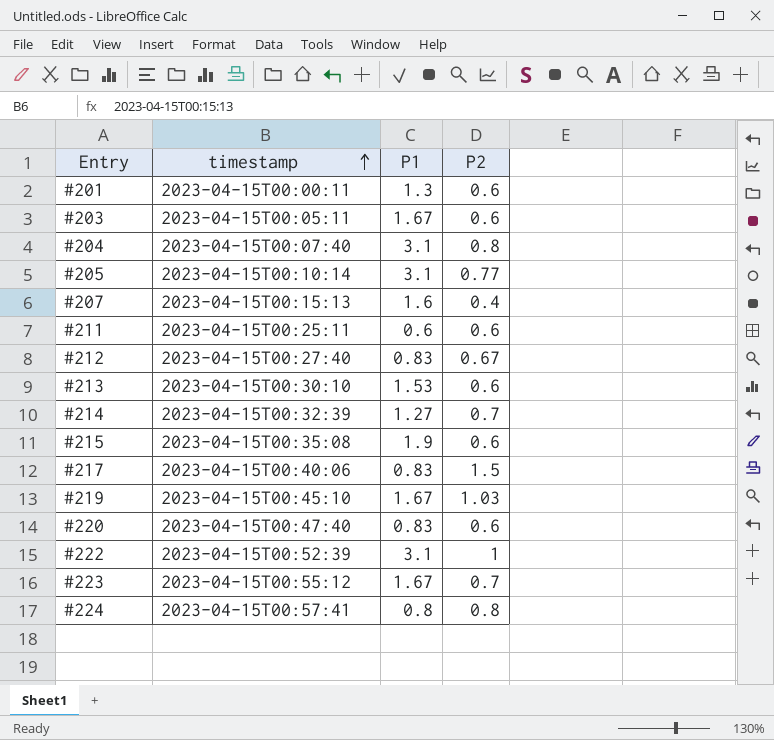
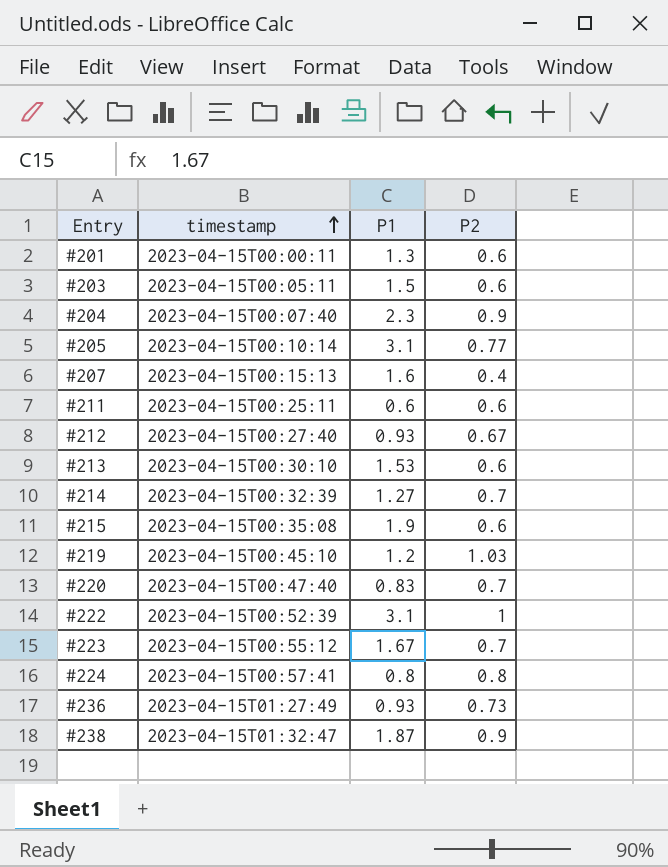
row #217: 2023-04-15T00:40:06 | 0.83 | 1.5 -> none
#203 | P1: 1.67 -> 1.5
#204 | P1: 3.1 -> 2.3
#204 | P2: 0.8 -> 0.9
#212 | P1: 0.83 -> 0.93
#219 | P1: 1.67 -> 1.2
#220 | P2: 0.6 -> 0.7
row #236: none -> 2023-04-15T01:27:49 | 0.93 | 0.73
row #238: none -> 2023-04-15T01:32:47 | 1.87 | 0.9

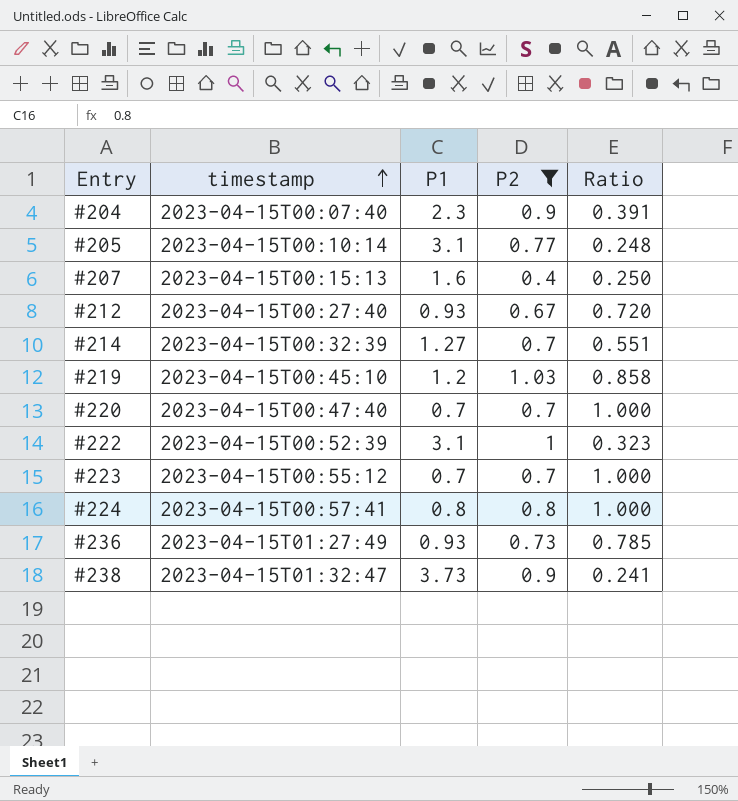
filter: none -> P2 != 0.6
column Ratio | formula: none -> [P2] / [P1]
#220 | P1: 0.83 -> 0.7
#223 | P1: 1.67 -> 0.7
#238 | P1: 1.87 -> 3.73

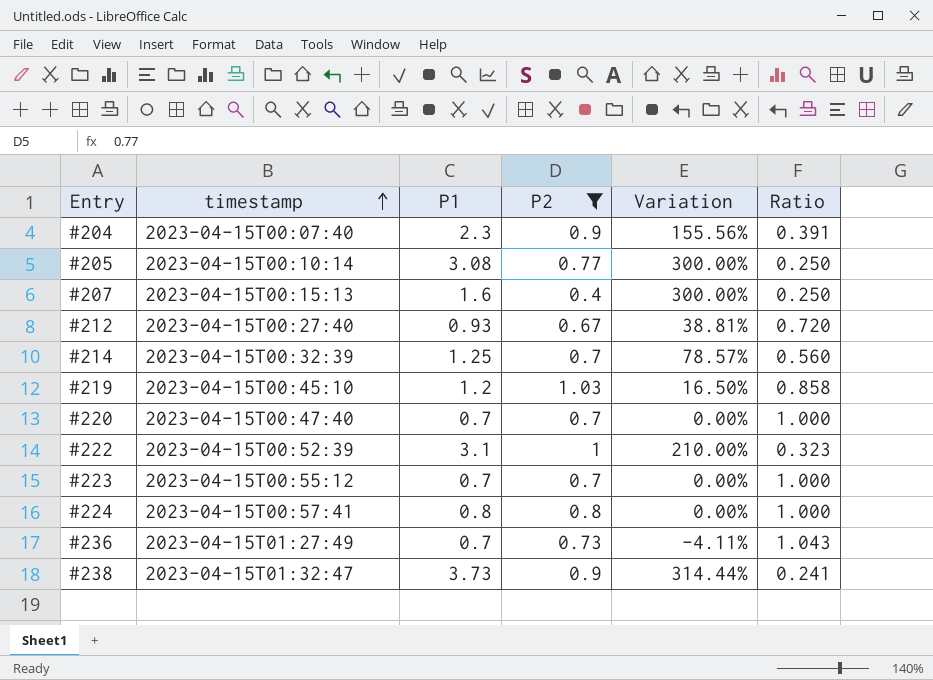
column Variation | formula: none -> ([P1] - [P2]) / [P2]
#205 | P1: 3.1 -> 3.08
#205 | Ratio: 0.248 -> 0.250
#214 | P1: 1.27 -> 1.25
#214 | Ratio: 0.551 -> 0.560
#236 | P1: 0.93 -> 0.7
#236 | Ratio: 0.785 -> 1.043

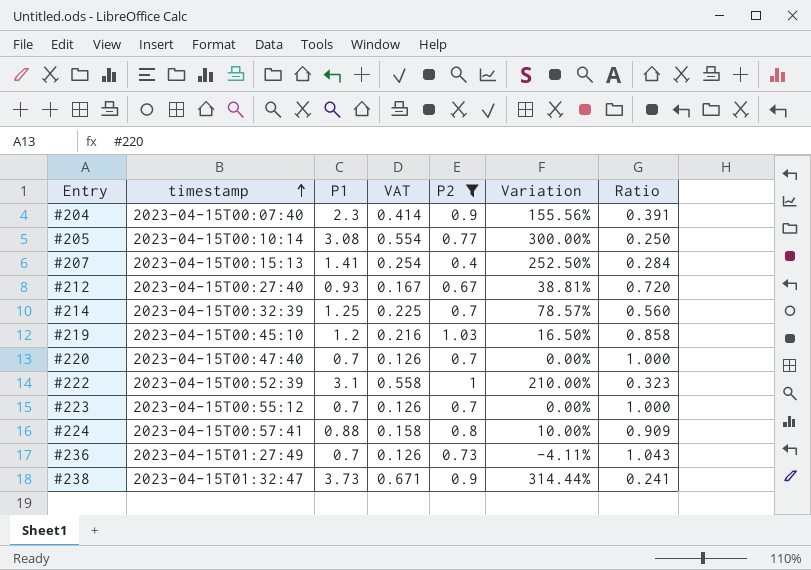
column VAT | formula: none -> [P1] * 0.18
#207 | P1: 1.6 -> 1.41
#207 | Variation: 300.00% -> 252.50%
#207 | Ratio: 0.250 -> 0.284
#224 | P1: 0.8 -> 0.88
#224 | Variation: 0.00% -> 10.00%
#224 | Ratio: 1.000 -> 0.909

